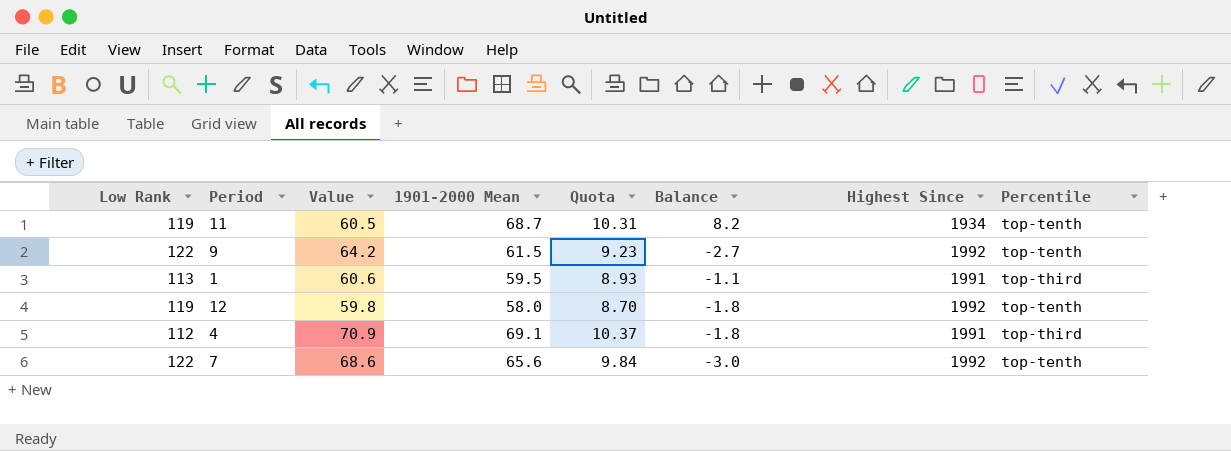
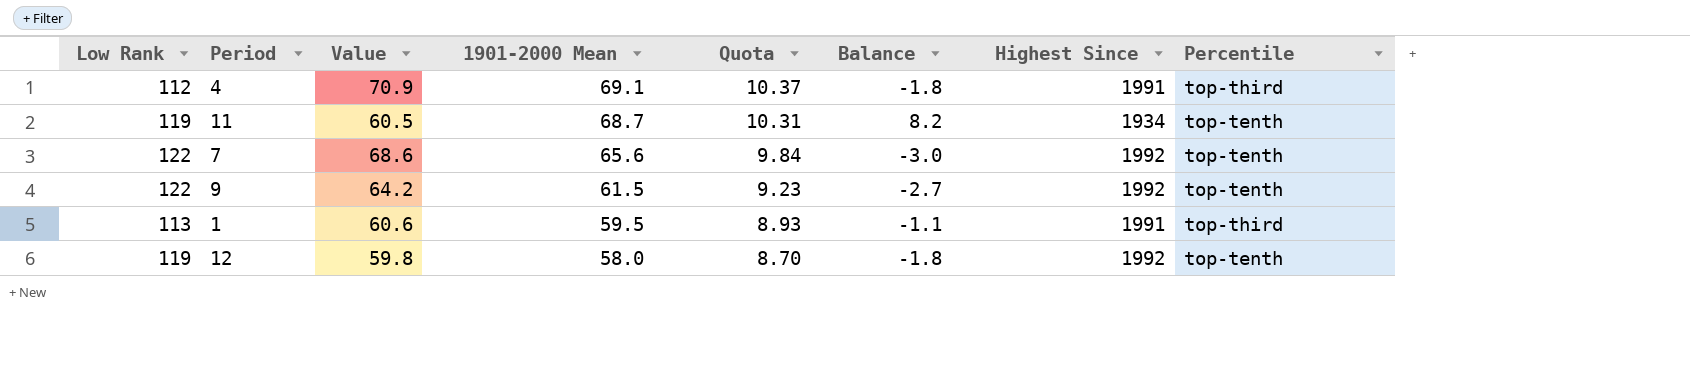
row order: none -> 1901-2000 Mean descending

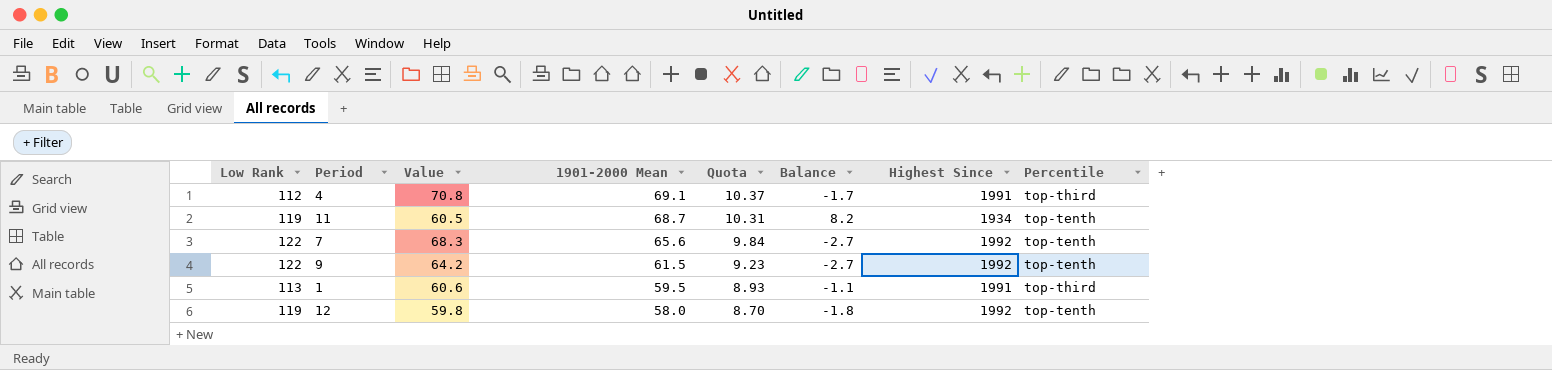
4 | Value: 70.9 -> 70.8
4 | Balance: -1.8 -> -1.7
7 | Value: 68.6 -> 68.3
7 | Balance: -3.0 -> -2.7

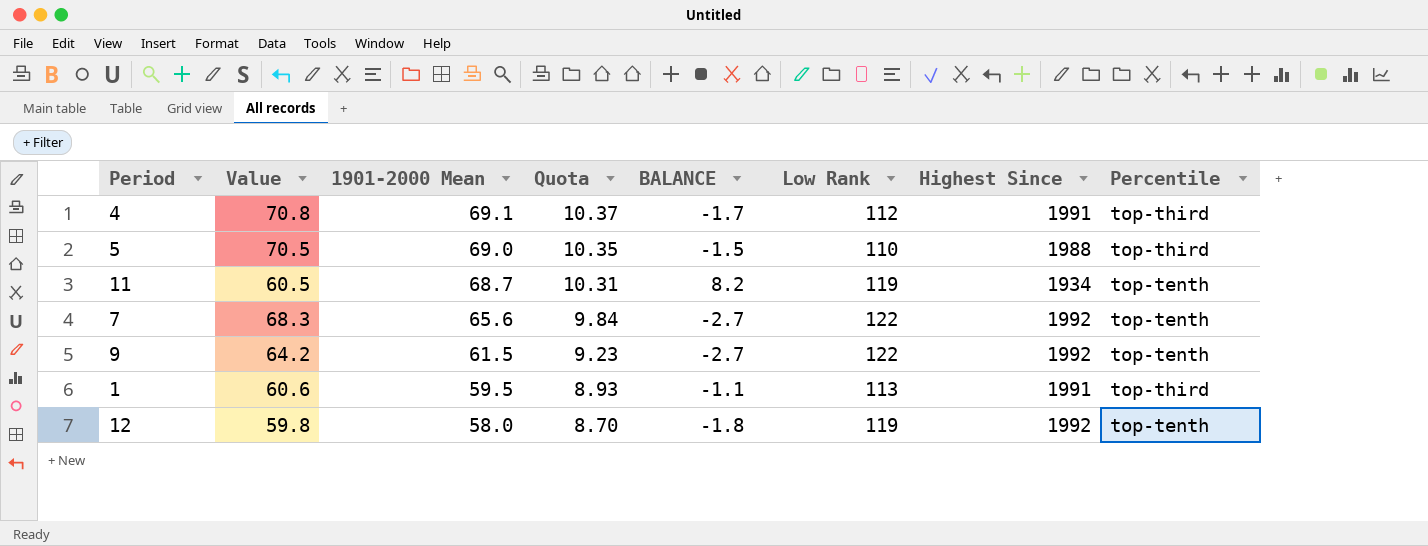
column name: Balance -> BALANCE
column Low Rank | position: 1 -> 6
row 5: none -> 70.5 | 69.0 | 10.35 | -1.5 | 110 | 1988 | top-third

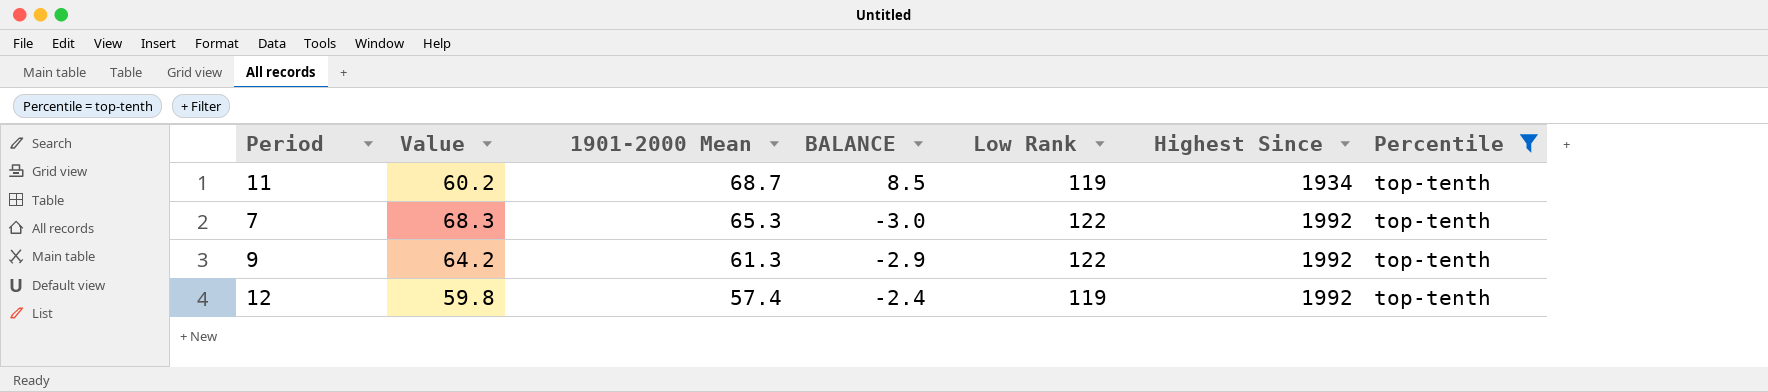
filter: none -> Percentile = top-tenth
column Quota | formula: [1901-2000 Mean] * 0.15 -> none
11 | Value: 60.5 -> 60.2
11 | BALANCE: 8.2 -> 8.5
7 | 1901-2000 Mean: 65.6 -> 65.3
7 | BALANCE: -2.7 -> -3.0
9 | 1901-2000 Mean: 61.5 -> 61.3
9 | BALANCE: -2.7 -> -2.9
12 | 1901-2000 Mean: 58.0 -> 57.4
12 | BALANCE: -1.8 -> -2.4

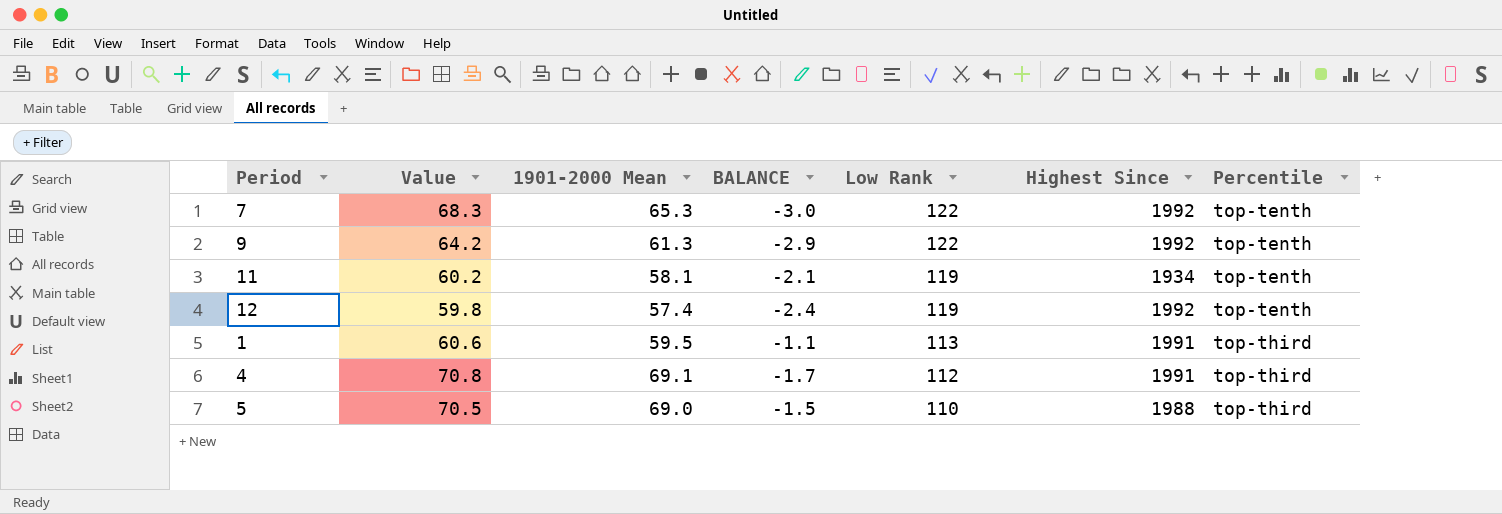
filter: Percentile = top-tenth -> none
row order: 1901-2000 Mean descending -> Low Rank descending
11 | 1901-2000 Mean: 68.7 -> 58.1
11 | BALANCE: 8.5 -> -2.1

